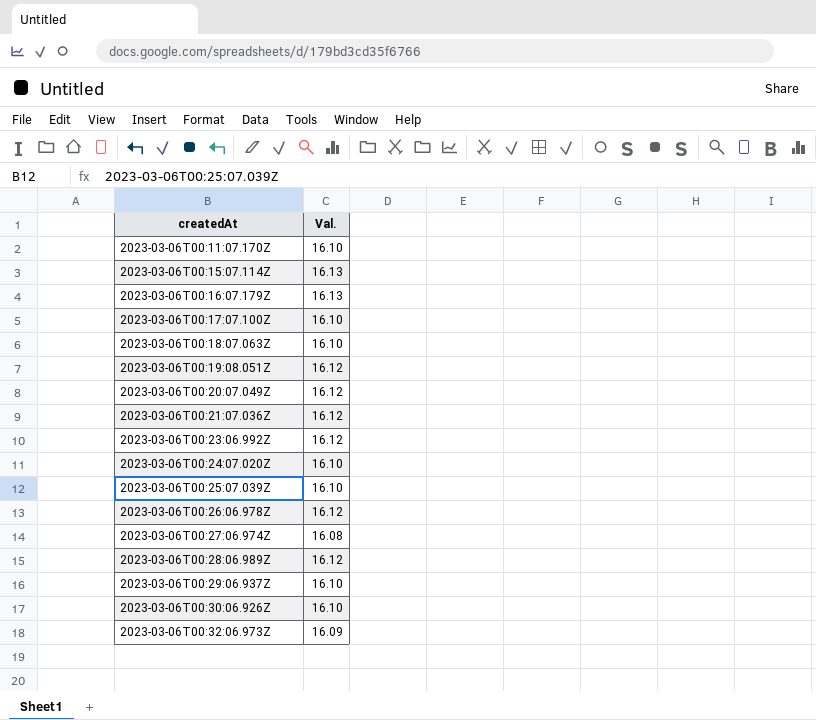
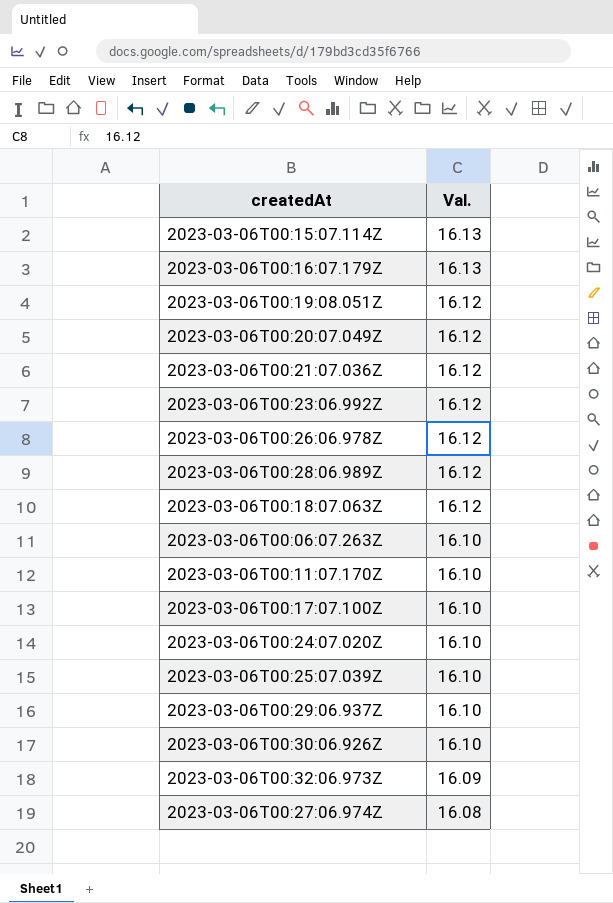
row order: createdAt ascending -> Val. descending
2023-03-06T00:18:07.063Z | Val.: 16.10 -> 16.12
row 2023-03-06T00:06:07.263Z: none -> 16.10

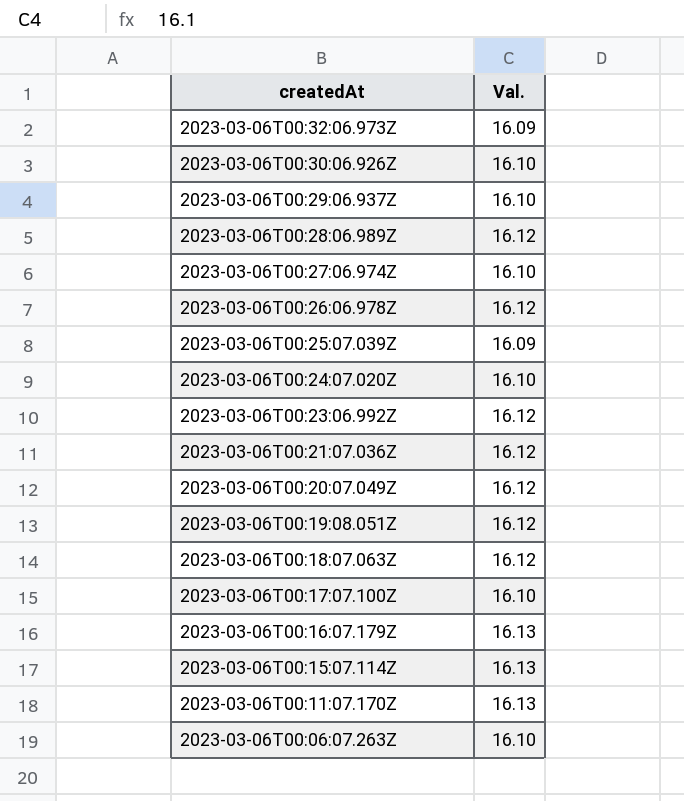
row order: Val. descending -> createdAt descending
2023-03-06T00:27:06.974Z | Val.: 16.08 -> 16.10
2023-03-06T00:25:07.039Z | Val.: 16.10 -> 16.09
2023-03-06T00:11:07.170Z | Val.: 16.10 -> 16.13

